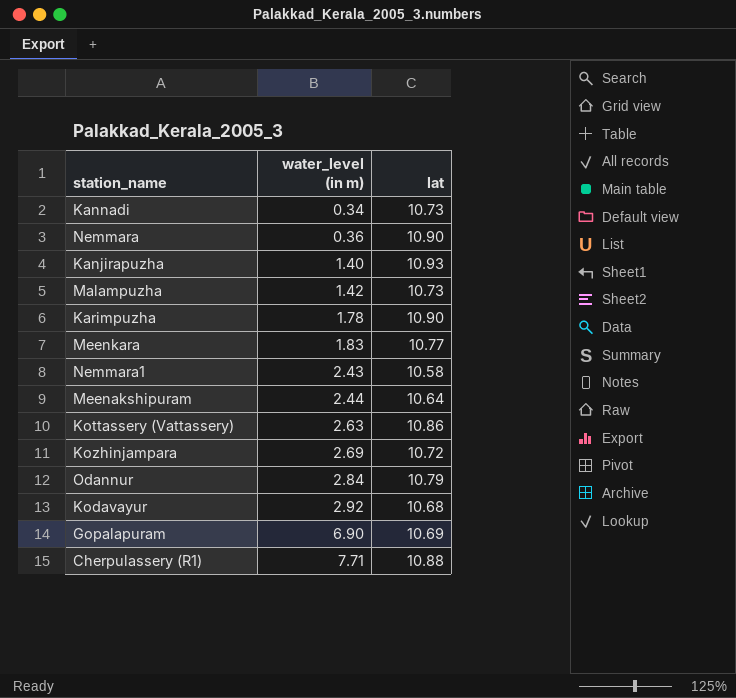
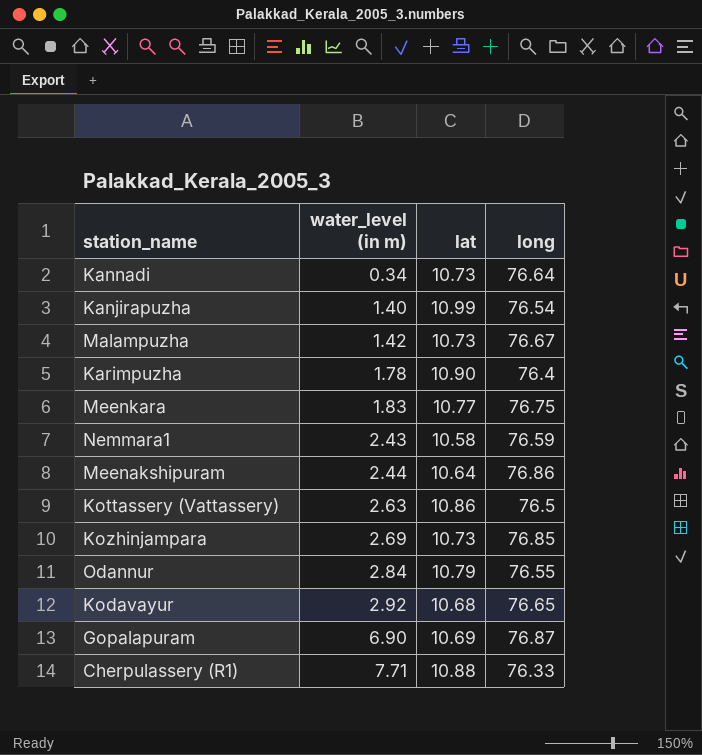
column long | position: none -> 4
row Nemmara: 0.36 | 10.90 -> none
Kanjirapuzha | lat: 10.93 -> 10.99
Kozhinjampara | lat: 10.72 -> 10.73

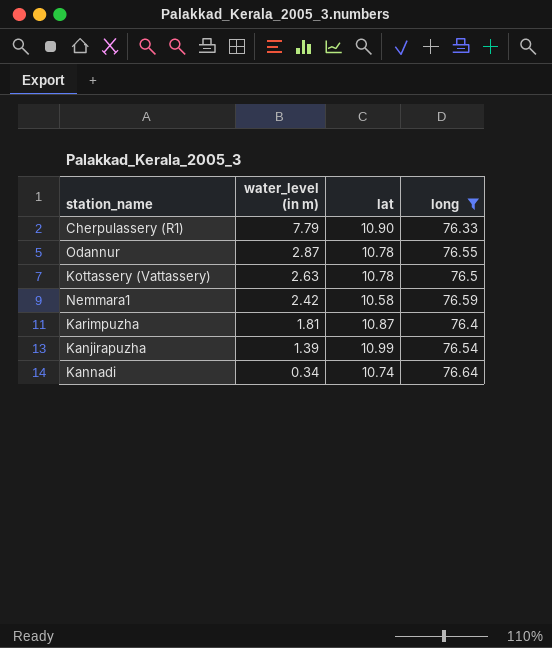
filter: none -> long <= 76.64
row order: water_level (in m) ascending -> water_level (in m) descending
Cherpulassery (R1) | water_level (in m): 7.71 -> 7.79
Cherpulassery (R1) | lat: 10.88 -> 10.90
Odannur | water_level (in m): 2.84 -> 2.87
Odannur | lat: 10.79 -> 10.78
Kottassery (Vattassery) | lat: 10.86 -> 10.78
Nemmara1 | water_level (in m): 2.43 -> 2.42
Karimpuzha | water_level (in m): 1.78 -> 1.81
Karimpuzha | lat: 10.90 -> 10.87
Kanjirapuzha | water_level (in m): 1.40 -> 1.39
Kannadi | lat: 10.73 -> 10.74

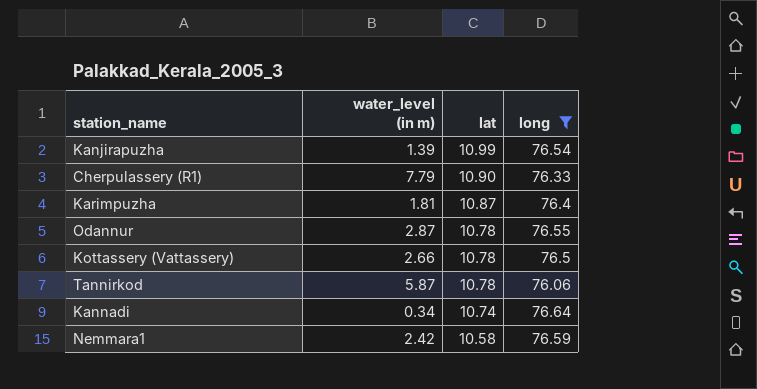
row order: water_level (in m) descending -> lat descending
Kottassery (Vattassery) | water_level (in m): 2.63 -> 2.66
row Tannirkod: none -> 5.87 | 10.78 | 76.06

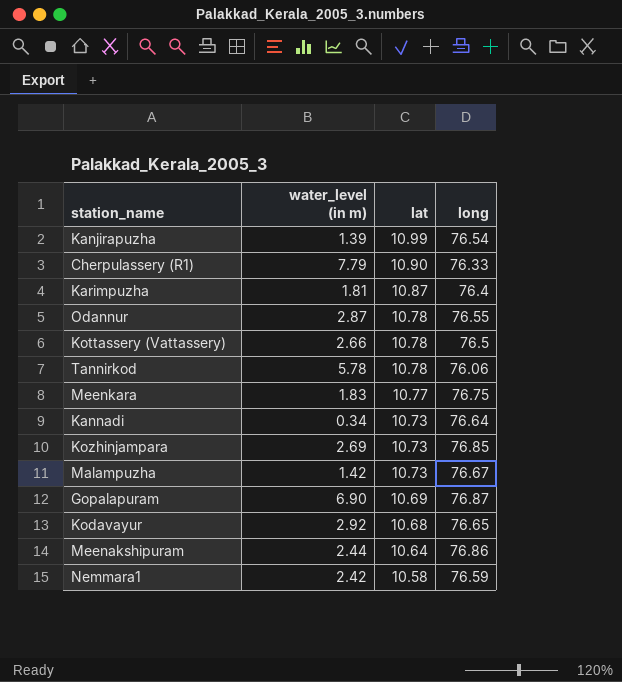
filter: long <= 76.64 -> none
Tannirkod | water_level (in m): 5.87 -> 5.78
Kannadi | lat: 10.74 -> 10.73

